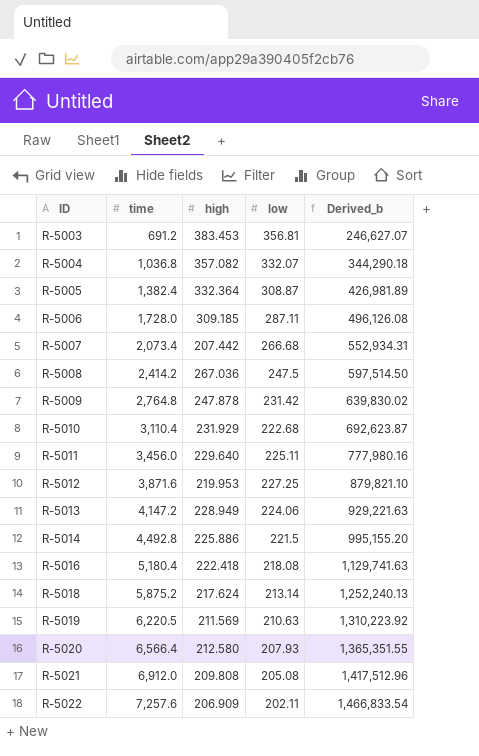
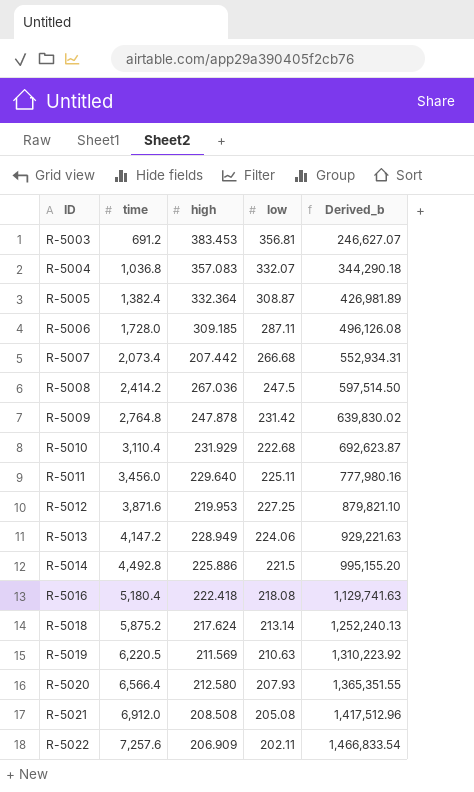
R-5004 | high: 357.082 -> 357.083
R-5021 | high: 209.808 -> 208.508

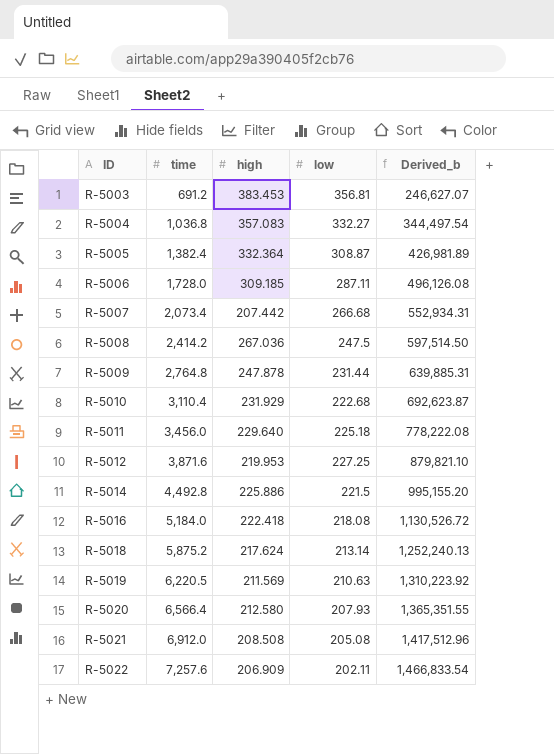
row R-5013: 4,147.2 | 228.949 | 224.06 | 929,221.63 -> none
R-5004 | low: 332.07 -> 332.27
R-5004 | Derived_b: 344,290.18 -> 344,497.54
R-5009 | low: 231.42 -> 231.44
R-5009 | Derived_b: 639,830.02 -> 639,885.31
R-5011 | low: 225.11 -> 225.18
R-5011 | Derived_b: 777,980.16 -> 778,222.08
R-5016 | time: 5,180.4 -> 5,184.0
R-5016 | Derived_b: 1,129,741.63 -> 1,130,526.72

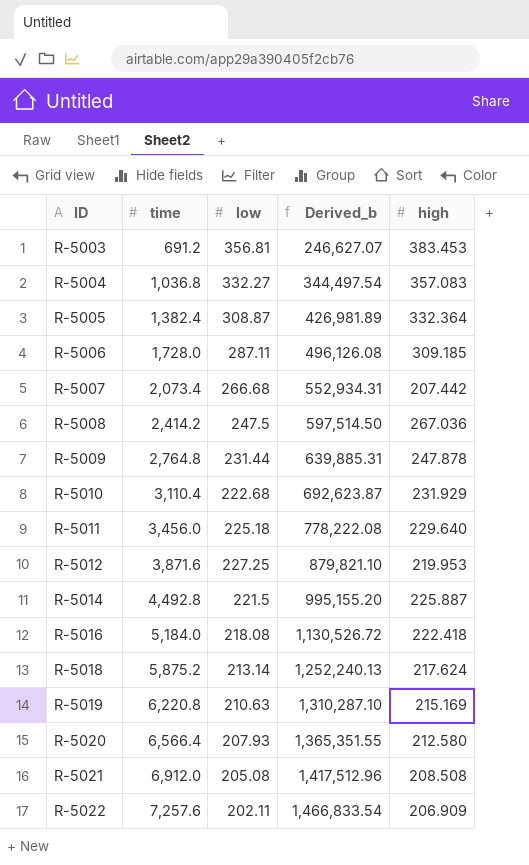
column high | position: 3 -> 5
R-5014 | high: 225.886 -> 225.887
R-5019 | time: 6,220.5 -> 6,220.8
R-5019 | Derived_b: 1,310,223.92 -> 1,310,287.10
R-5019 | high: 211.569 -> 215.169

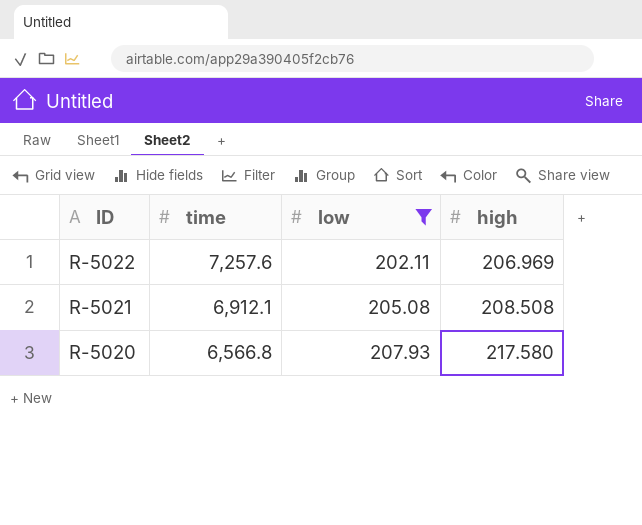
filter: none -> low <= 207.93
row order: ID ascending -> ID descending
column Derived_b | formula: [time] * [low] -> none
R-5022 | high: 206.909 -> 206.969
R-5021 | time: 6,912.0 -> 6,912.1
R-5020 | time: 6,566.4 -> 6,566.8
R-5020 | high: 212.580 -> 217.580

